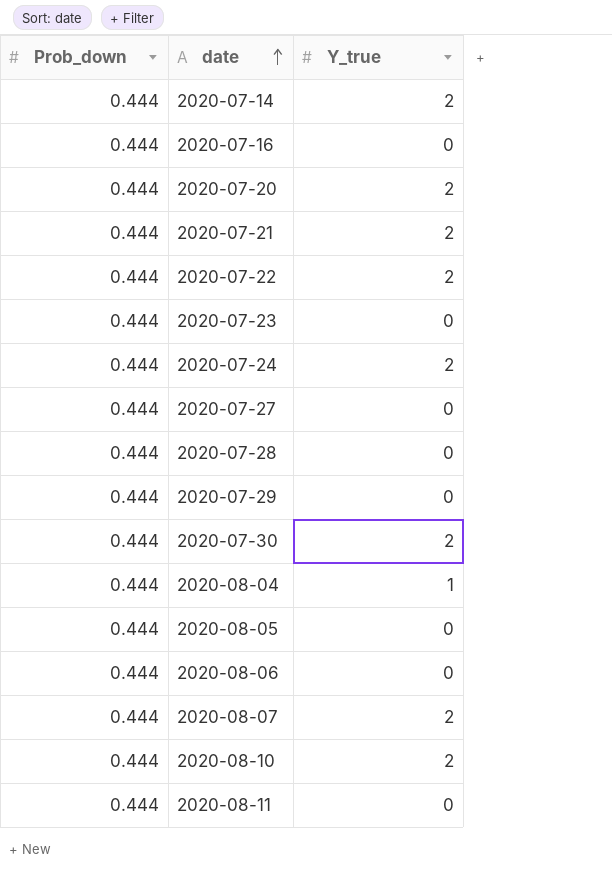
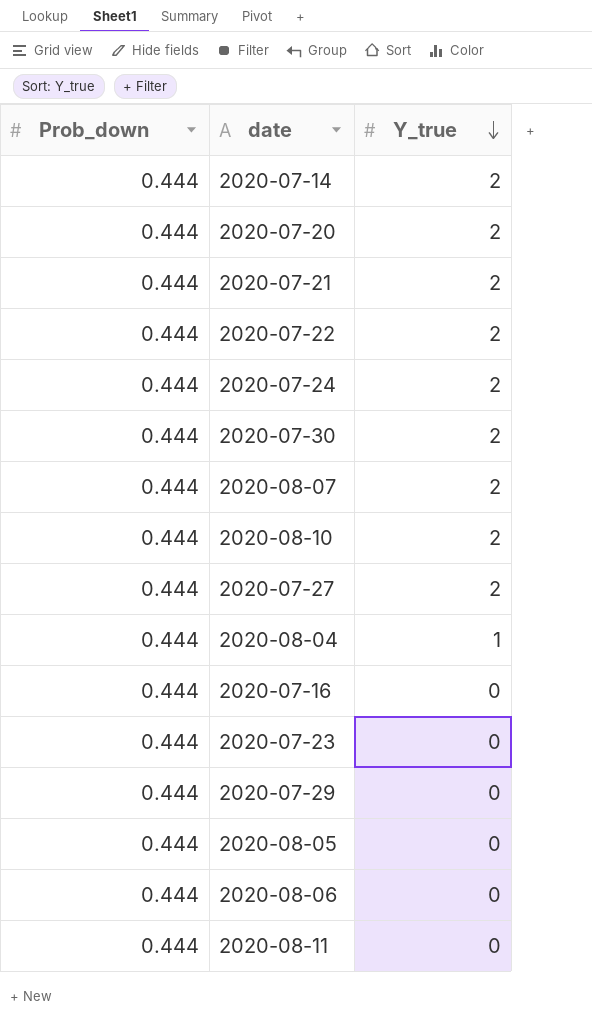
row order: date ascending -> Y_true descending
row 2020-07-28: 0.444 | 0 -> none
2020-07-27 | Y_true: 0 -> 2

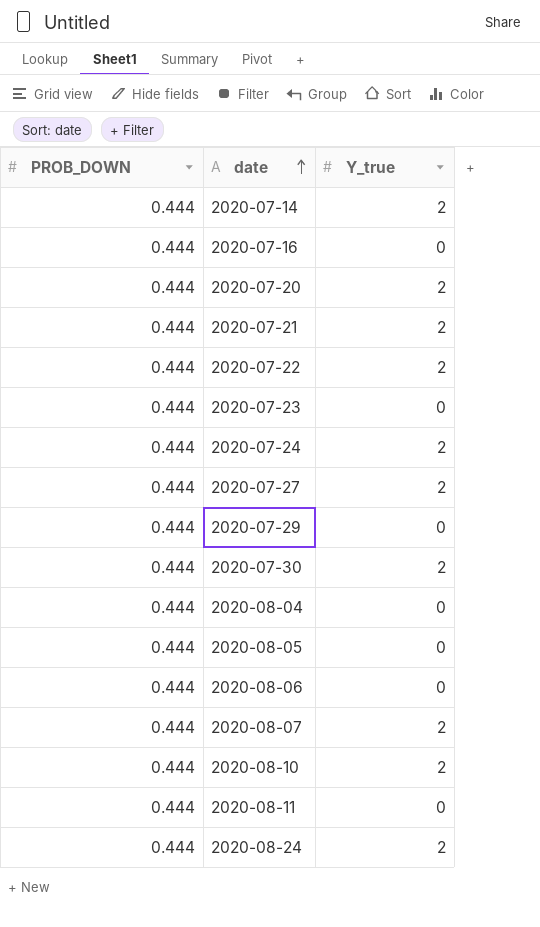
row order: Y_true descending -> date ascending
column name: Prob_down -> PROB_DOWN
2020-08-04 | Y_true: 1 -> 0
row 2020-08-24: none -> 0.444 | 2

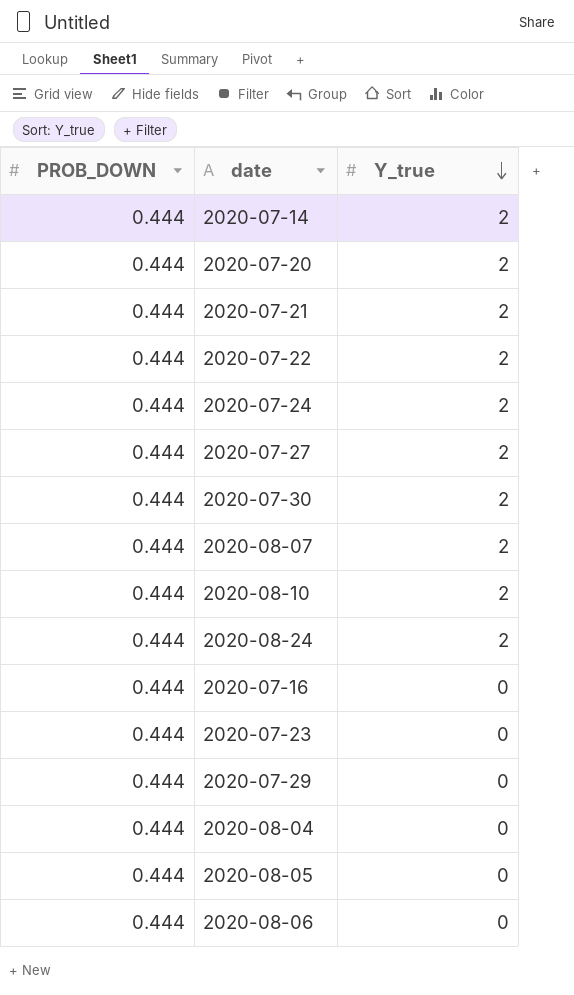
row order: date ascending -> Y_true descending
row 2020-08-11: 0.444 | 0 -> none

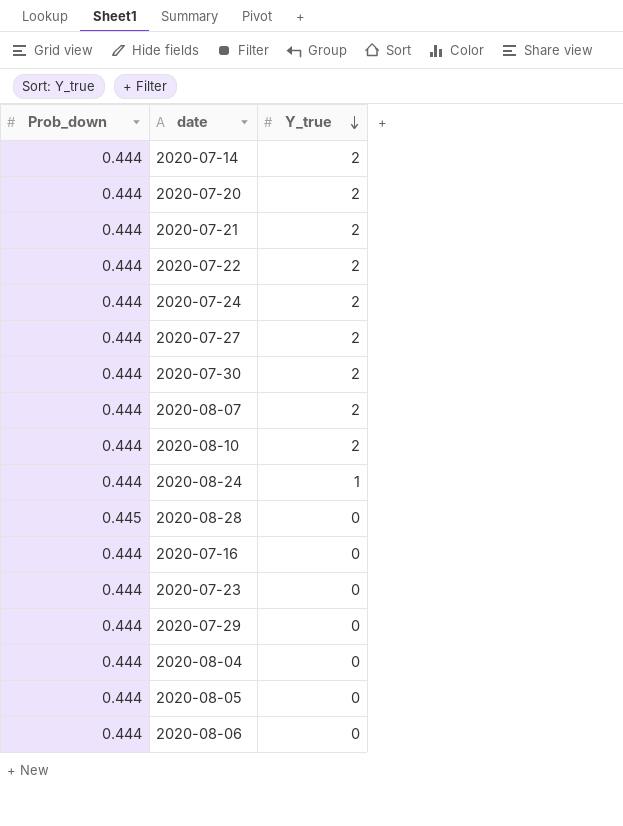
column name: PROB_DOWN -> Prob_down
2020-08-24 | Y_true: 2 -> 1
row 2020-08-28: none -> 0.445 | 0

